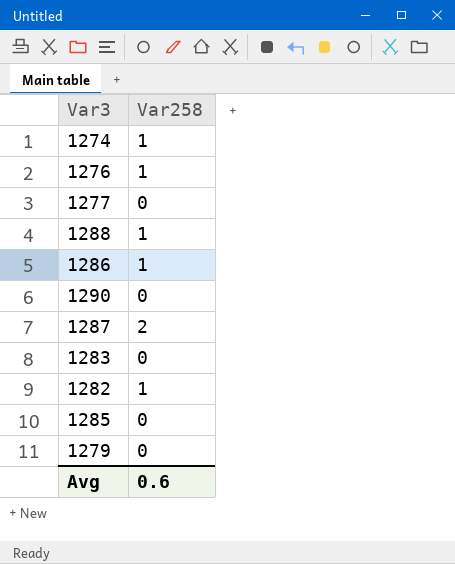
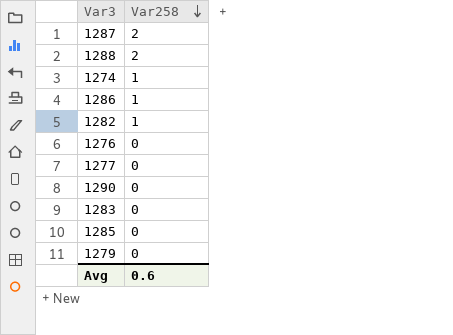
row order: none -> Var258 descending
1288 | Var258: 1 -> 2
1276 | Var258: 1 -> 0

